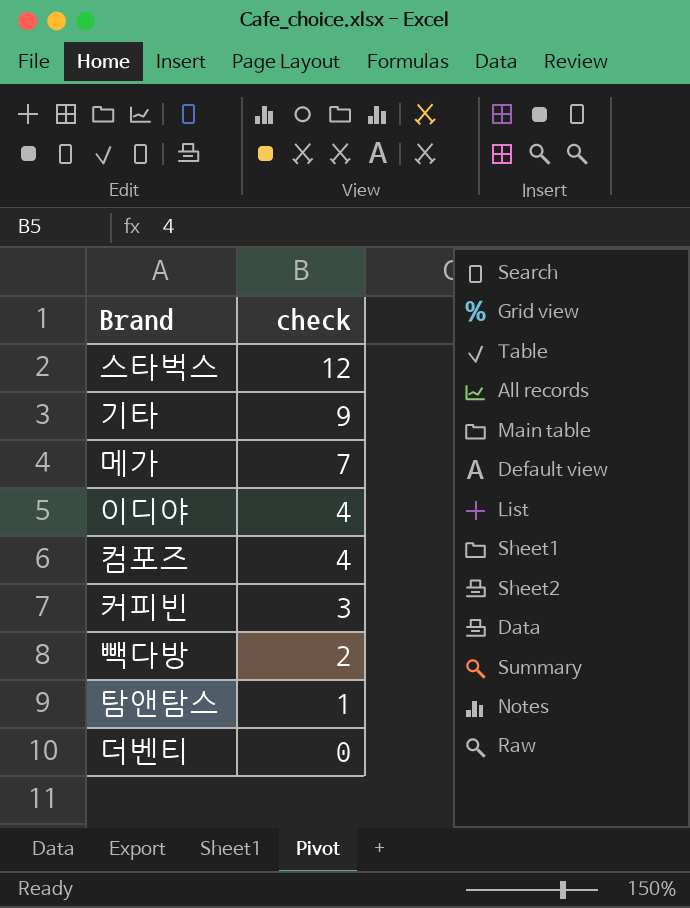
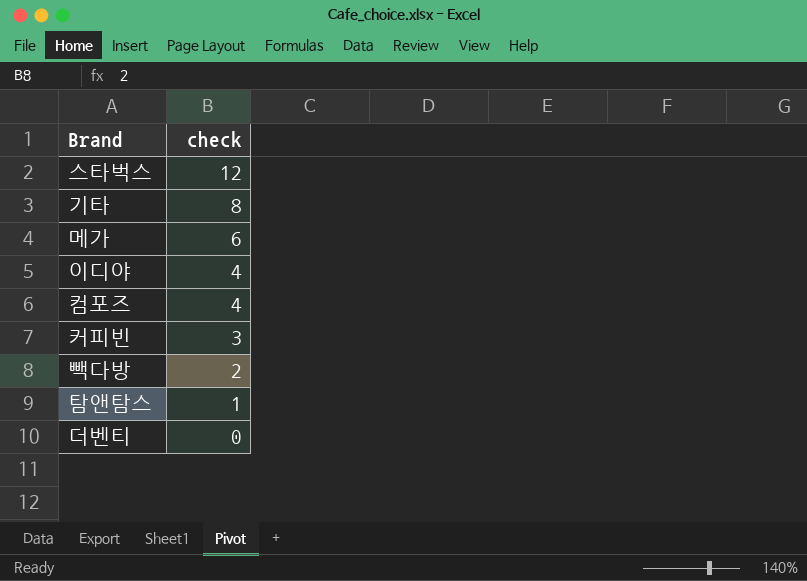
기타 | check: 9 -> 8
메가 | check: 7 -> 6

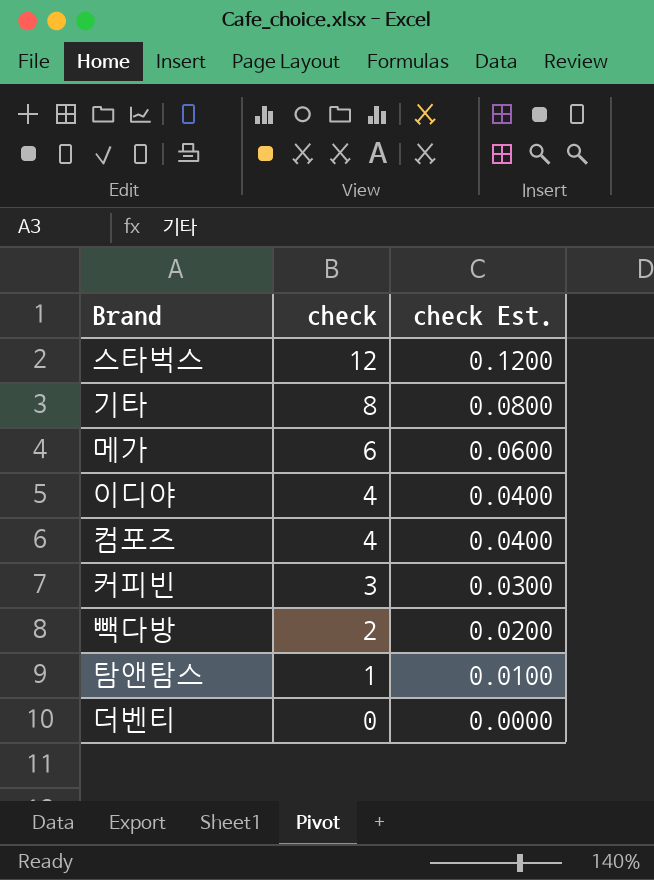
column check Est. | formula: none -> [check] * 0.01

